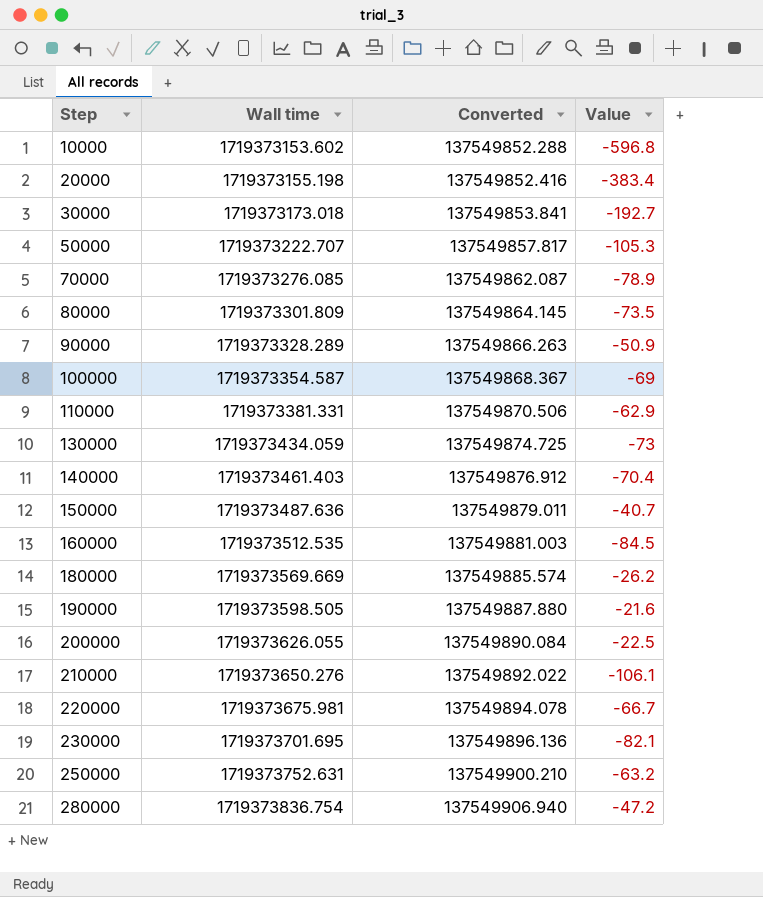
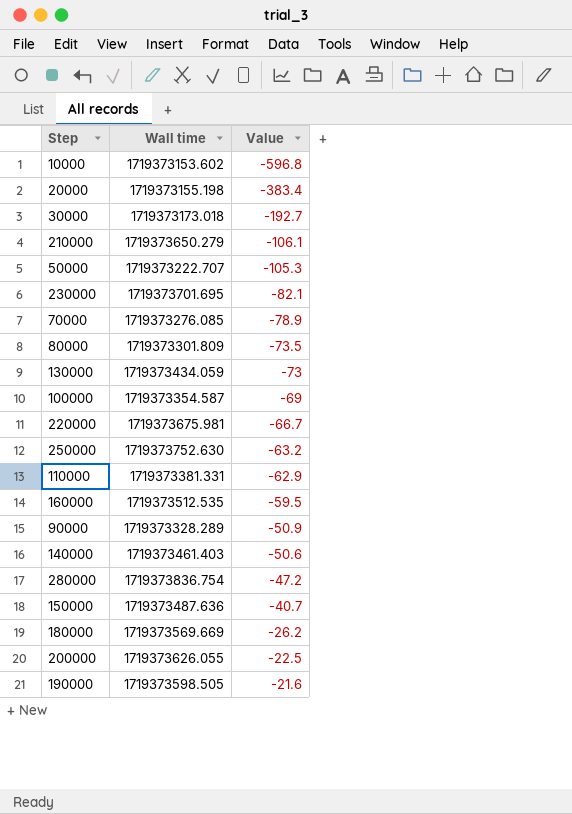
row order: Step ascending -> Value ascending
column Converted | formula: [Wall time] * 0.08 -> none
210000 | Wall time: 1719373650.276 -> 1719373650.279
250000 | Wall time: 1719373752.631 -> 1719373752.630
160000 | Value: -84.5 -> -59.5
140000 | Value: -70.4 -> -50.6

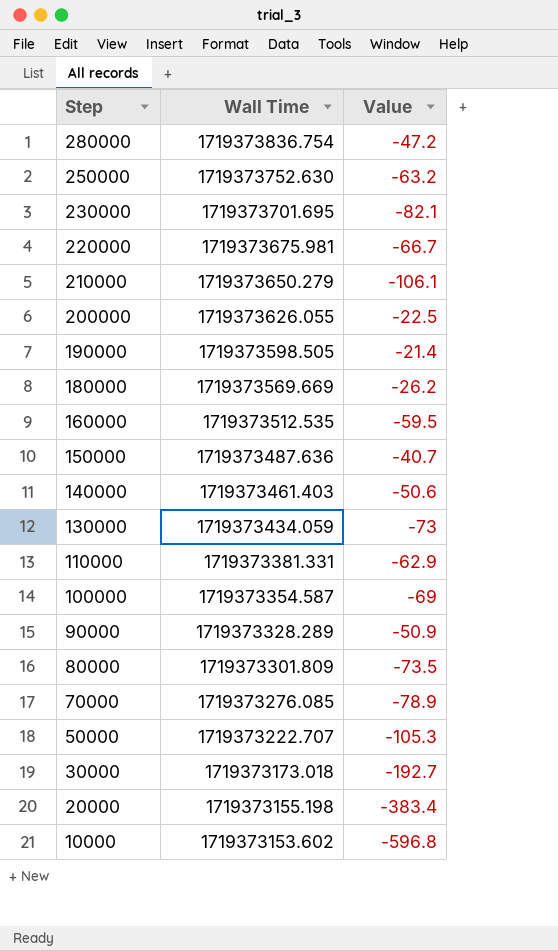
row order: Value ascending -> Step descending
column name: Wall time -> Wall Time
190000 | Value: -21.6 -> -21.4

